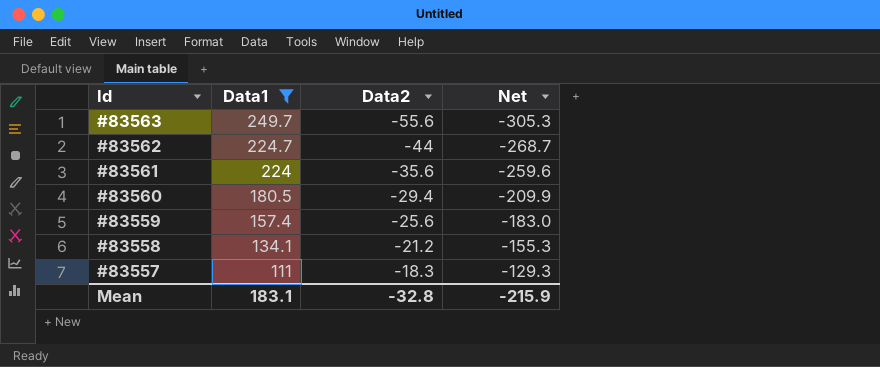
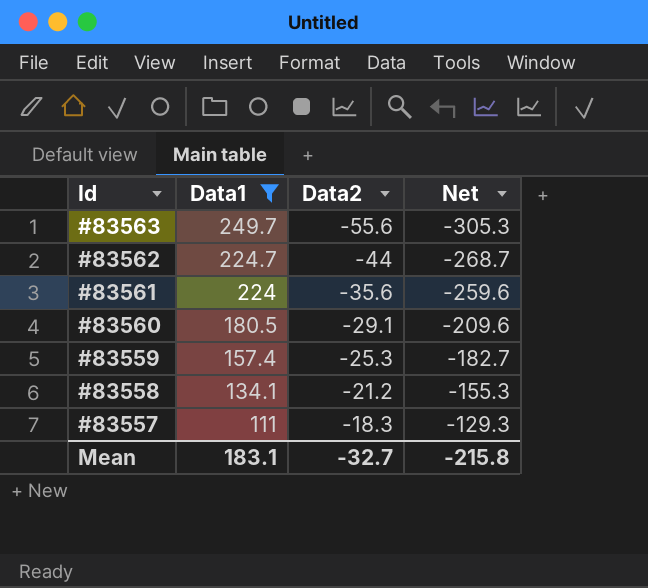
#83560 | Data2: -29.4 -> -29.1
#83560 | Net: -209.9 -> -209.6
#83559 | Data2: -25.6 -> -25.3
#83559 | Net: -183.0 -> -182.7
Mean | Data2: -32.8 -> -32.7
Mean | Net: -215.9 -> -215.8

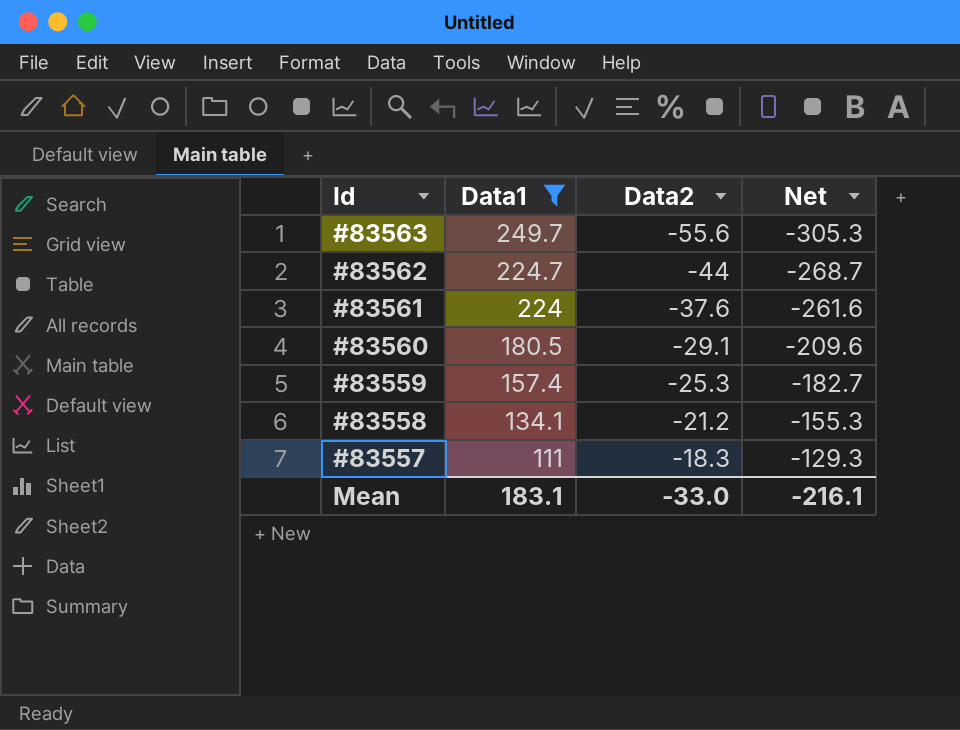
#83561 | Data2: -35.6 -> -37.6
#83561 | Net: -259.6 -> -261.6
Mean | Data2: -32.7 -> -33.0
Mean | Net: -215.8 -> -216.1

